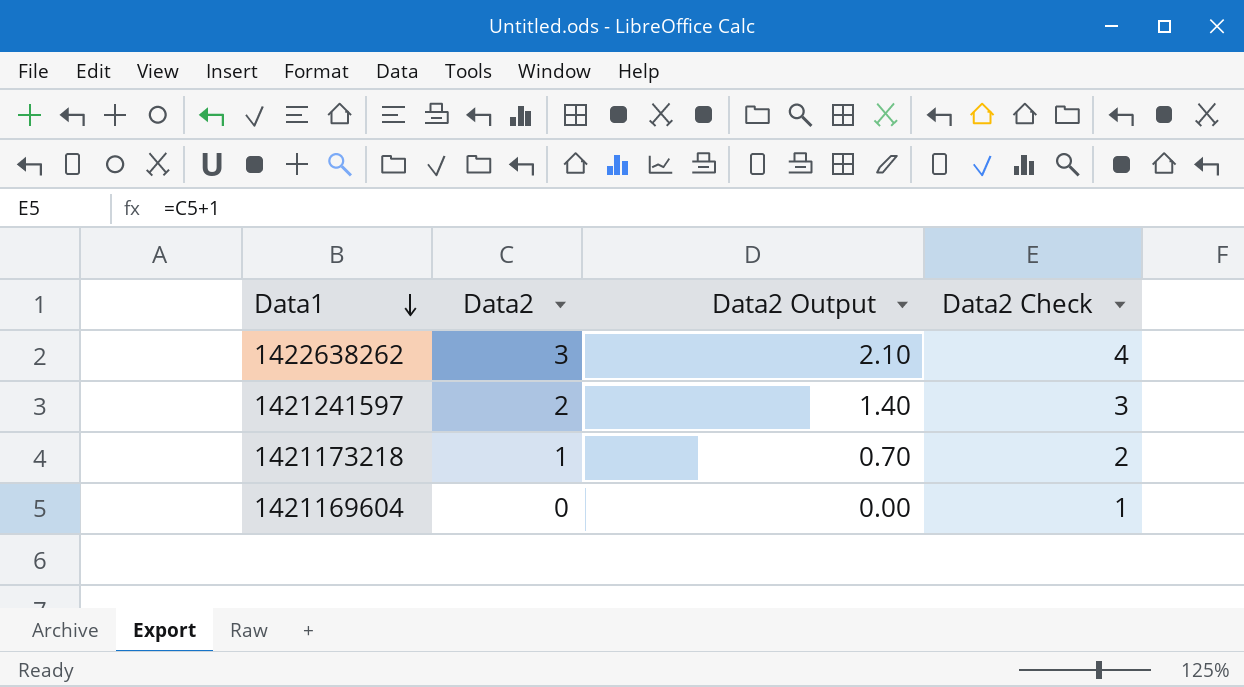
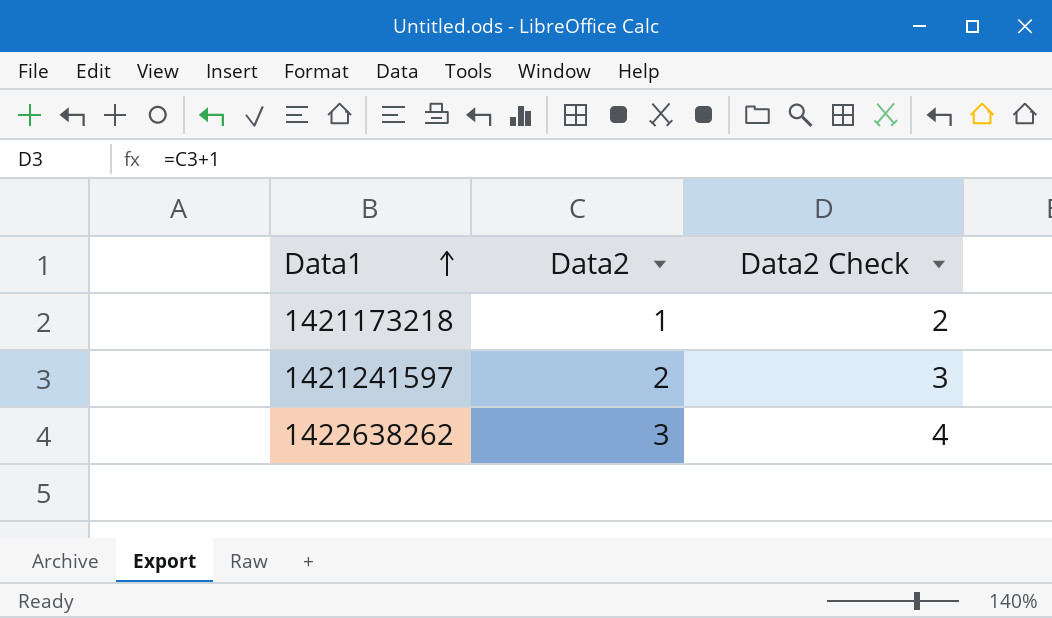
row order: Data1 descending -> Data1 ascending
column Data2 Output | formula: [Data2] * 0.7 -> none
row 1421169604: 0 | 0.00 | 1 -> none

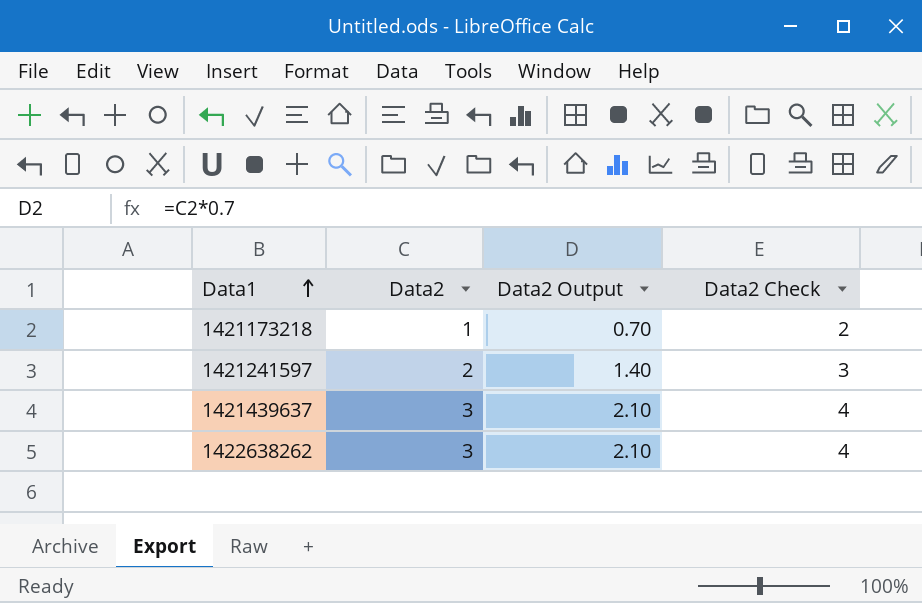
column Data2 Output | formula: none -> [Data2] * 0.7
row 1421439637: none -> 3 | 2.10 | 4

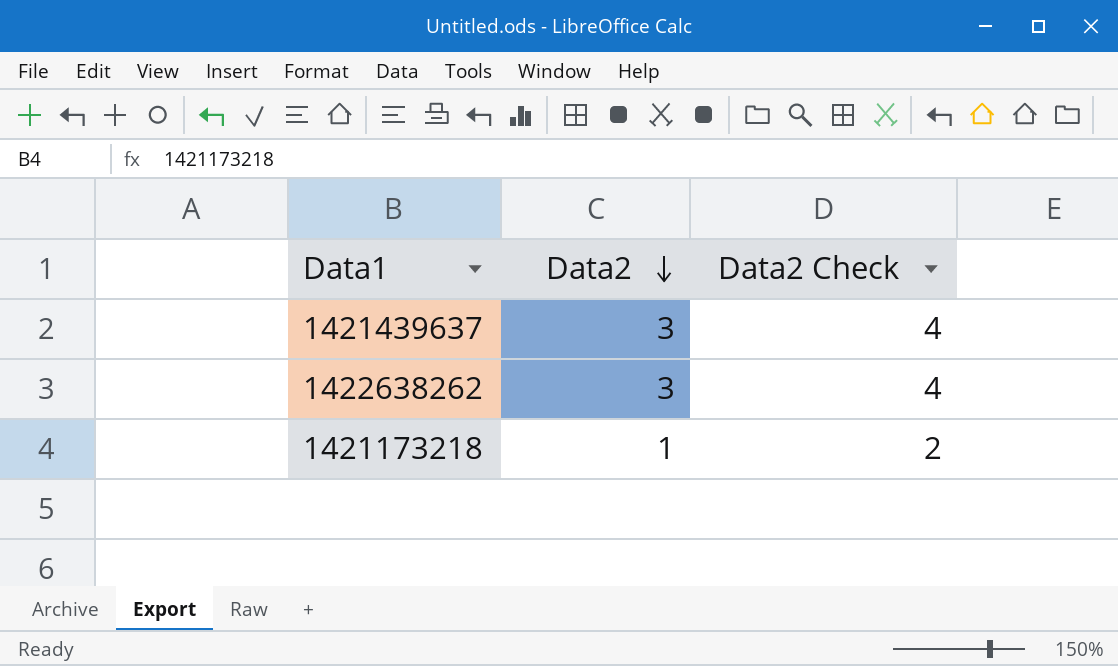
row order: Data1 ascending -> Data2 descending
column Data2 Output | formula: [Data2] * 0.7 -> none
row 1421241597: 2 | 1.40 | 3 -> none

